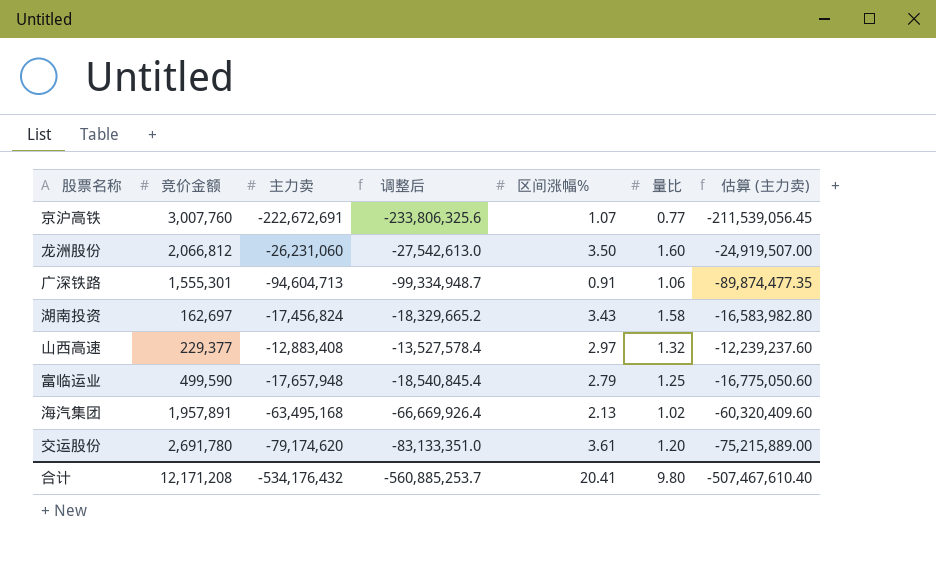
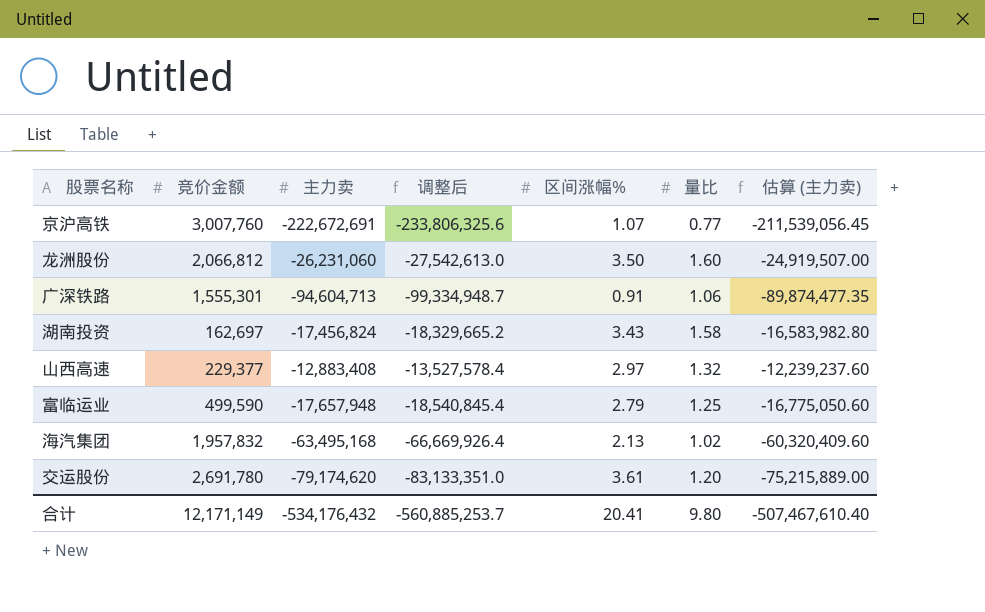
海汽集团 | 竞价金额: 1,957,891 -> 1,957,832
合计 | 竞价金额: 12,171,208 -> 12,171,149

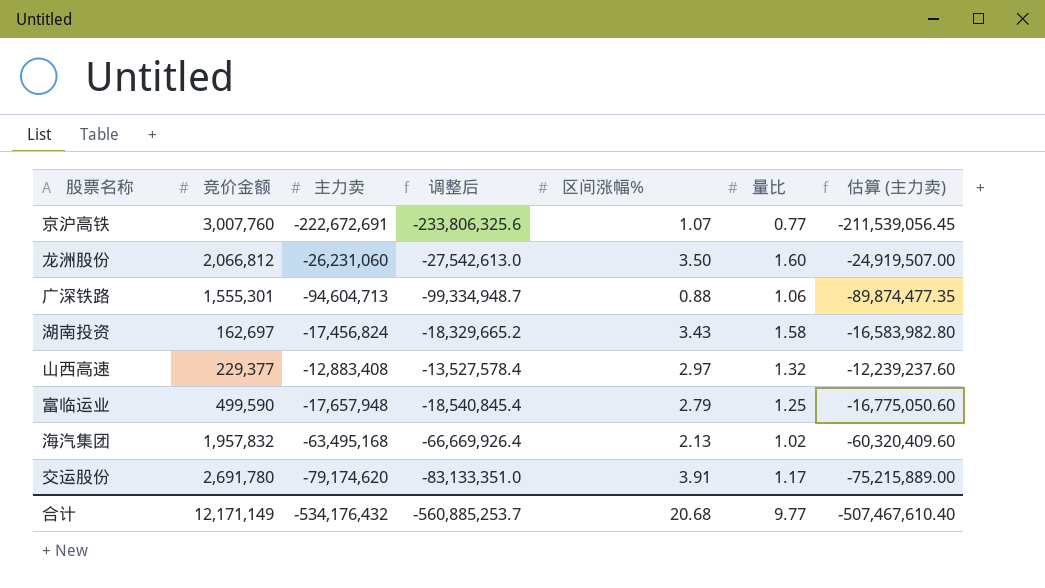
广深铁路 | 区间涨幅%: 0.91 -> 0.88
交运股份 | 区间涨幅%: 3.61 -> 3.91
交运股份 | 量比: 1.20 -> 1.17
合计 | 区间涨幅%: 20.41 -> 20.68
合计 | 量比: 9.80 -> 9.77

